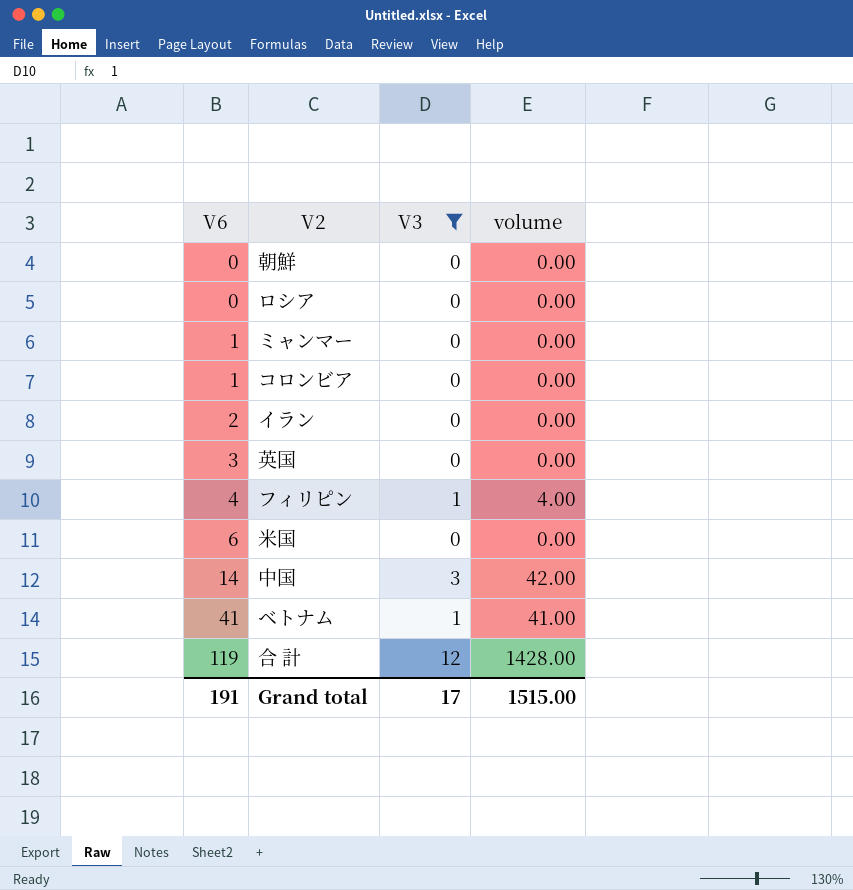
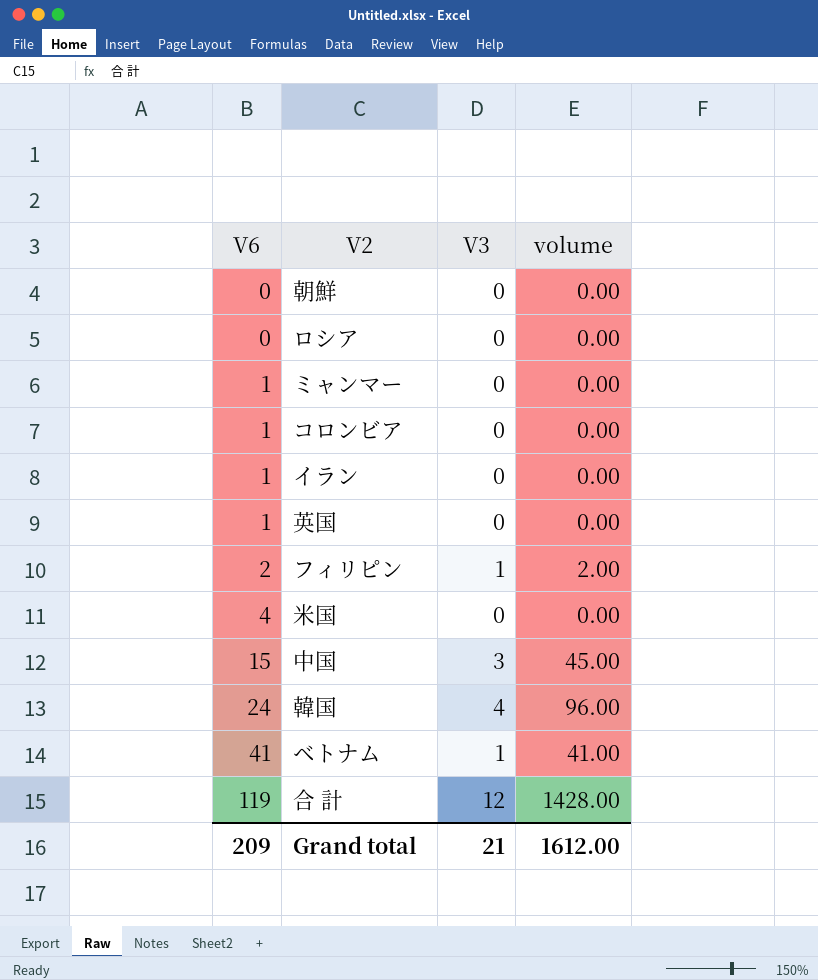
filter: V3 != 4 -> none
イラン | V6: 2 -> 1
英国 | V6: 3 -> 1
フィリピン | V6: 4 -> 2
フィリピン | volume: 4.00 -> 2.00
米国 | V6: 6 -> 4
中国 | V6: 14 -> 15
中国 | volume: 42.00 -> 45.00
Grand total | V6: 191 -> 209
Grand total | V3: 17 -> 21
Grand total | volume: 1515.00 -> 1612.00

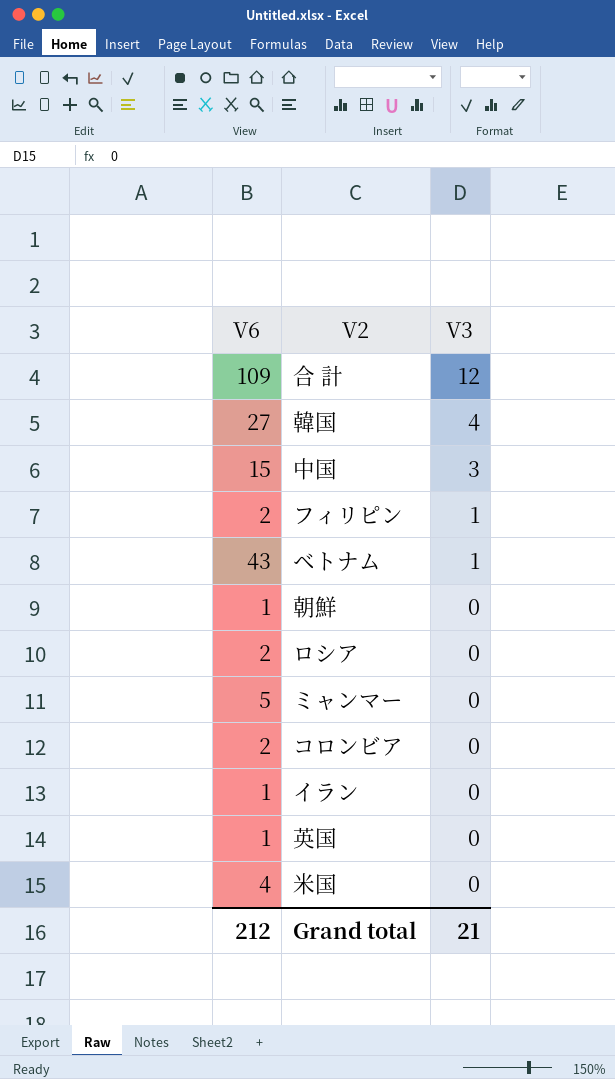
row order: V6 ascending -> V3 descending
column volume | formula: [V6] * [V3] -> none
合 計 | V6: 119 -> 109
韓国 | V6: 24 -> 27
ベトナム | V6: 41 -> 43
朝鮮 | V6: 0 -> 1
ロシア | V6: 0 -> 2
ミャンマー | V6: 1 -> 5
コロンビア | V6: 1 -> 2
Grand total | V6: 209 -> 212

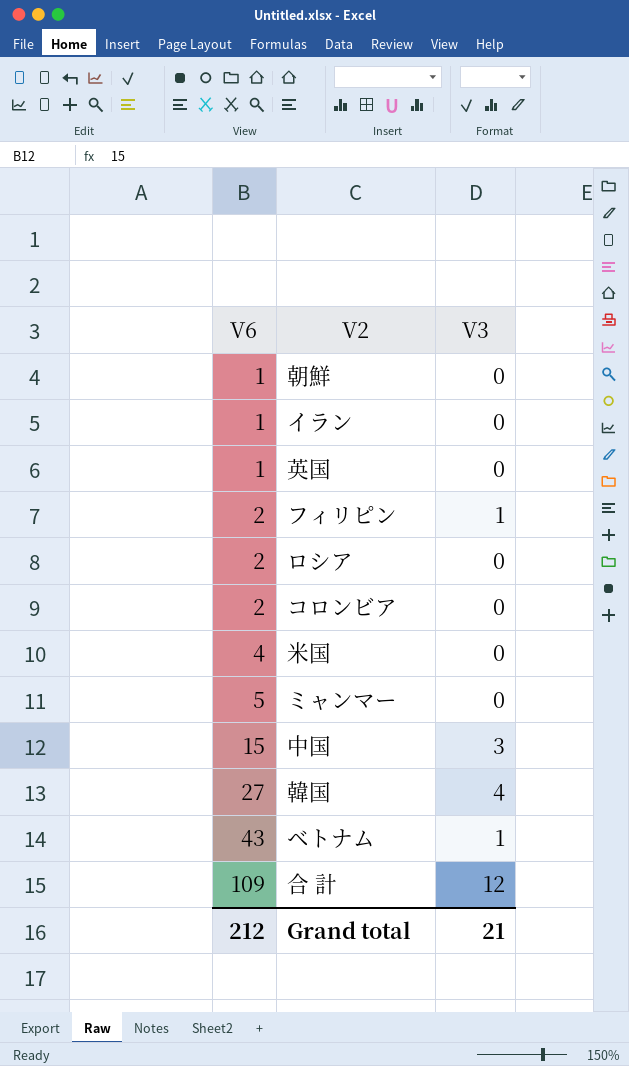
row order: V3 descending -> V6 ascending

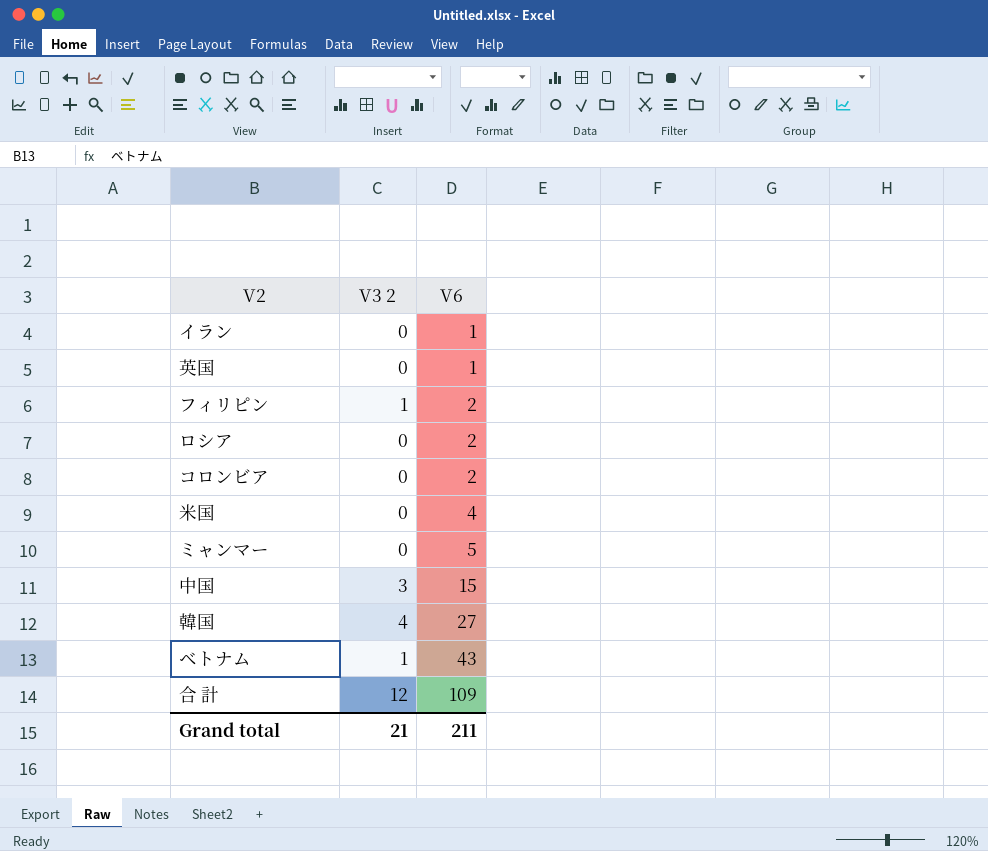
column name: V3 -> V3 2
column V6 | position: 1 -> 3
row 朝鮮: 1 | 0 -> none
Grand total | V6: 212 -> 211

